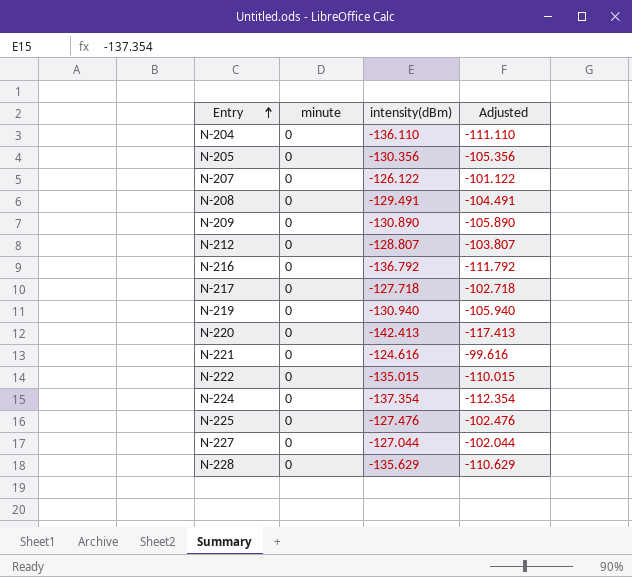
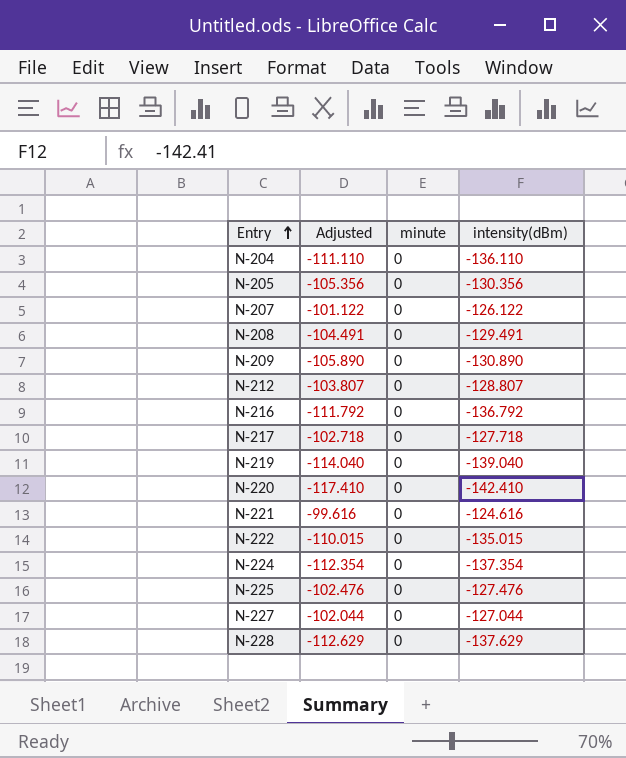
column Adjusted | position: 4 -> 2
N-219 | Adjusted: -105.940 -> -114.040
N-219 | intensity(dBm): -130.940 -> -139.040
N-220 | Adjusted: -117.413 -> -117.410
N-220 | intensity(dBm): -142.413 -> -142.410
N-228 | Adjusted: -110.629 -> -112.629
N-228 | intensity(dBm): -135.629 -> -137.629

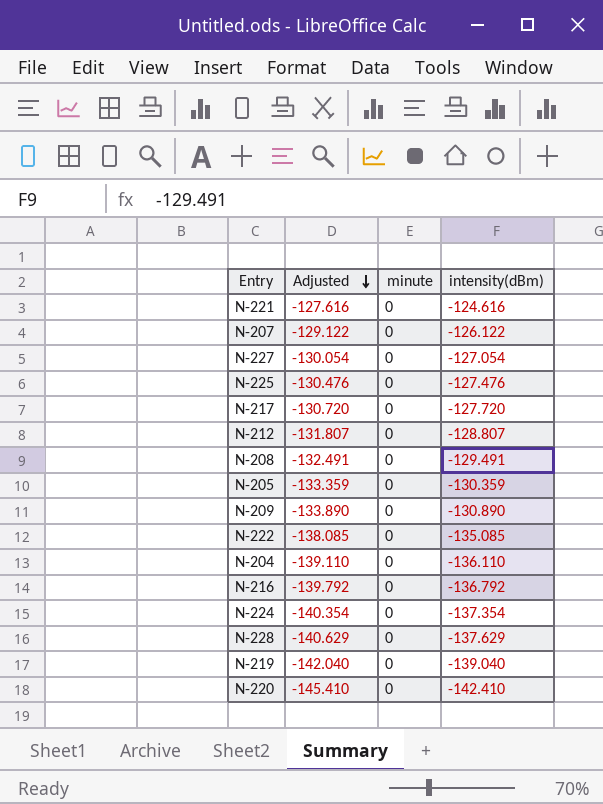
row order: Entry ascending -> Adjusted descending
column Adjusted | formula: [intensity(dBm)] + 25 -> [intensity(dBm)] - 3
N-227 | intensity(dBm): -127.044 -> -127.054
N-217 | intensity(dBm): -127.718 -> -127.720
N-205 | intensity(dBm): -130.356 -> -130.359
N-222 | intensity(dBm): -135.015 -> -135.085

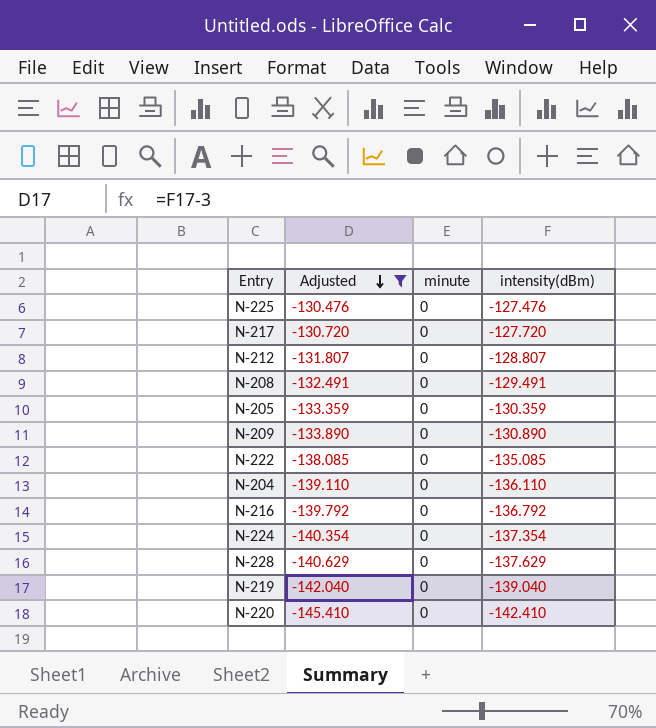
filter: none -> Adjusted <= -130.476

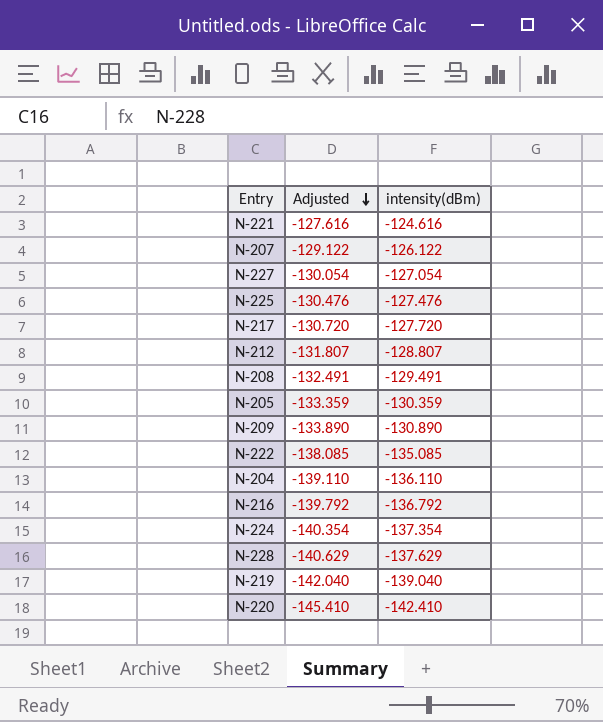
filter: Adjusted <= -130.476 -> none
column minute | position: 3 -> none

